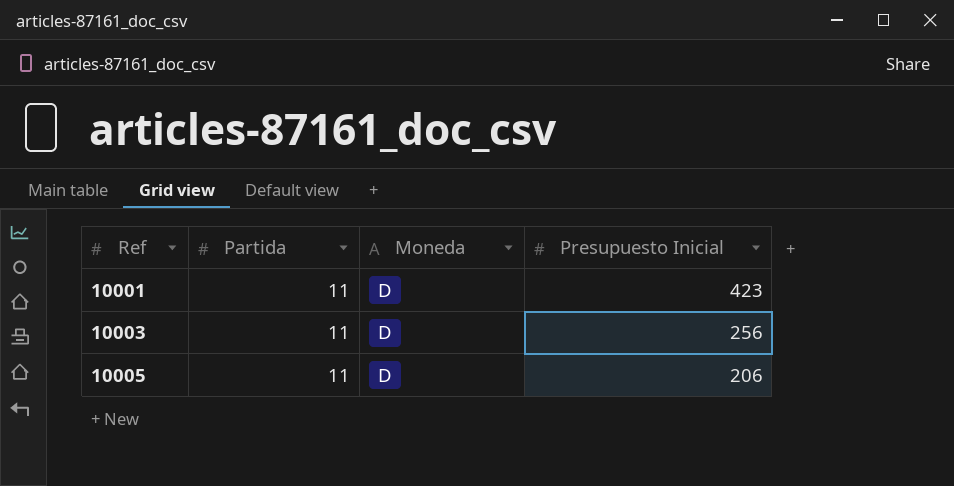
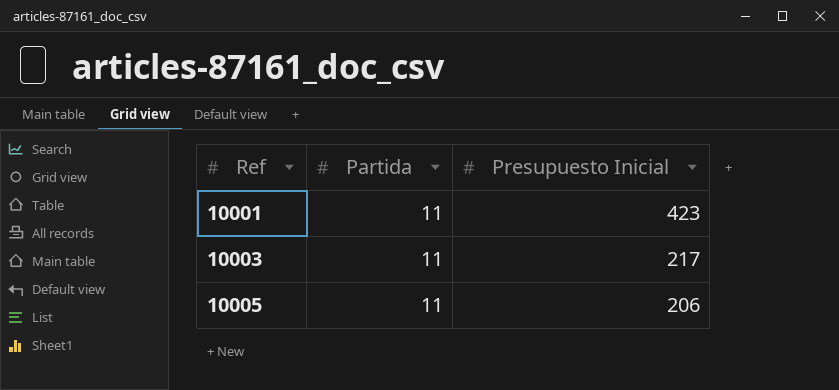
column Moneda | position: 3 -> none
10003 | Presupuesto Inicial: 256 -> 217

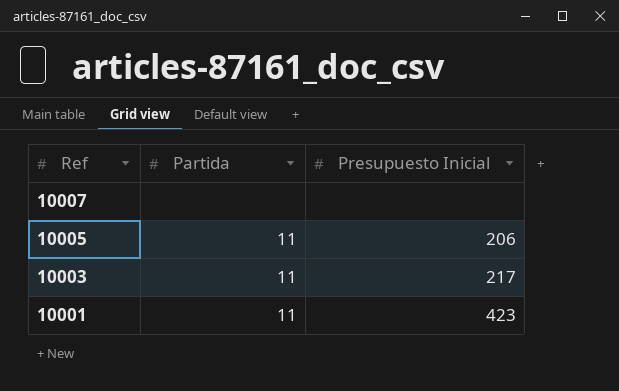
row order: Ref ascending -> Ref descending
row 10007: none -> none | none

